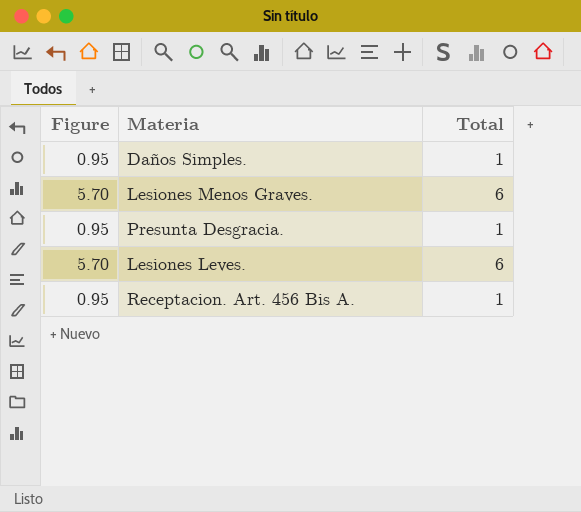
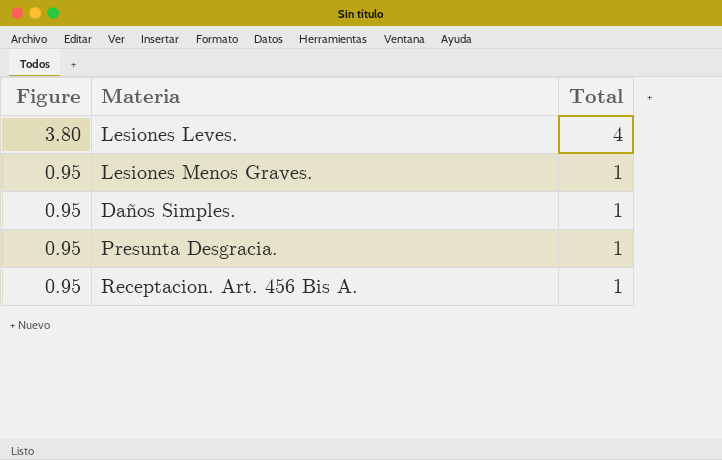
row order: none -> Figure descending
Lesiones Leves. | Figure: 5.70 -> 3.80
Lesiones Leves. | Total: 6 -> 4
Lesiones Menos Graves. | Figure: 5.70 -> 0.95
Lesiones Menos Graves. | Total: 6 -> 1

